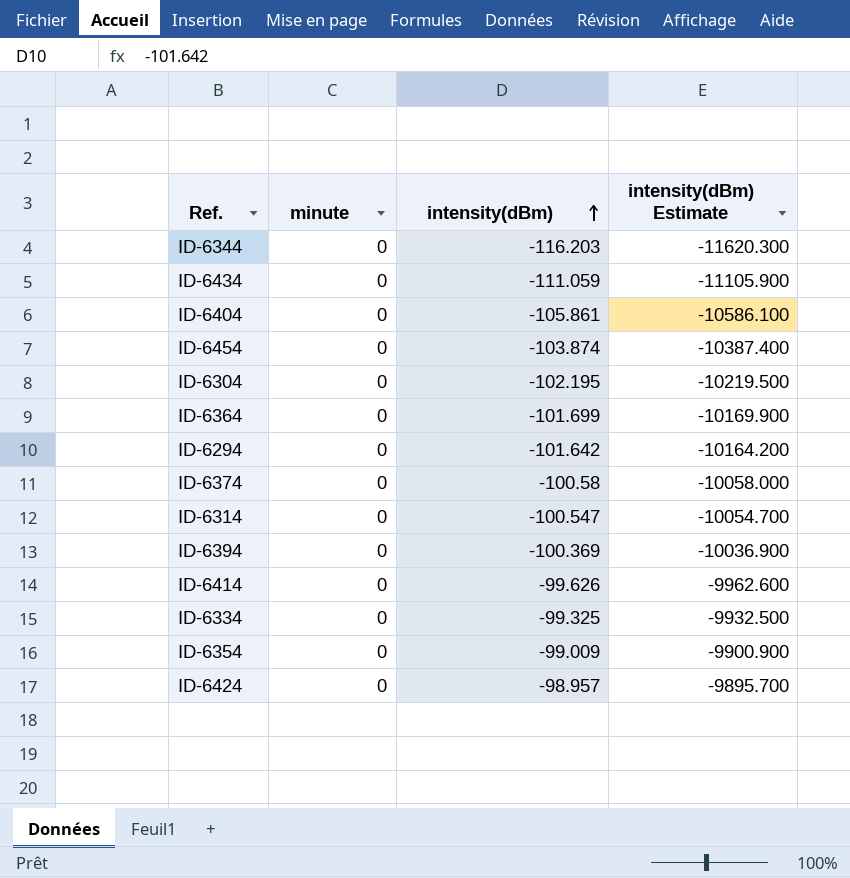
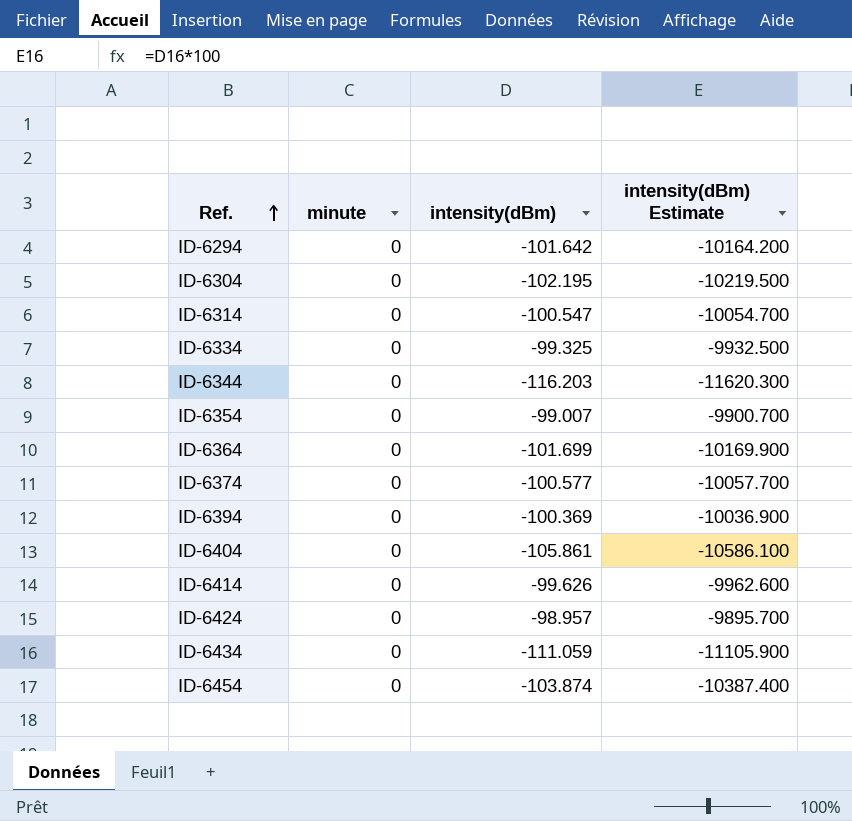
row order: intensity(dBm) ascending -> Ref. ascending
ID-6354 | intensity(dBm): -99.009 -> -99.007
ID-6354 | intensity(dBm) Estimate: -9900.900 -> -9900.700
ID-6374 | intensity(dBm): -100.58 -> -100.577
ID-6374 | intensity(dBm) Estimate: -10058.000 -> -10057.700

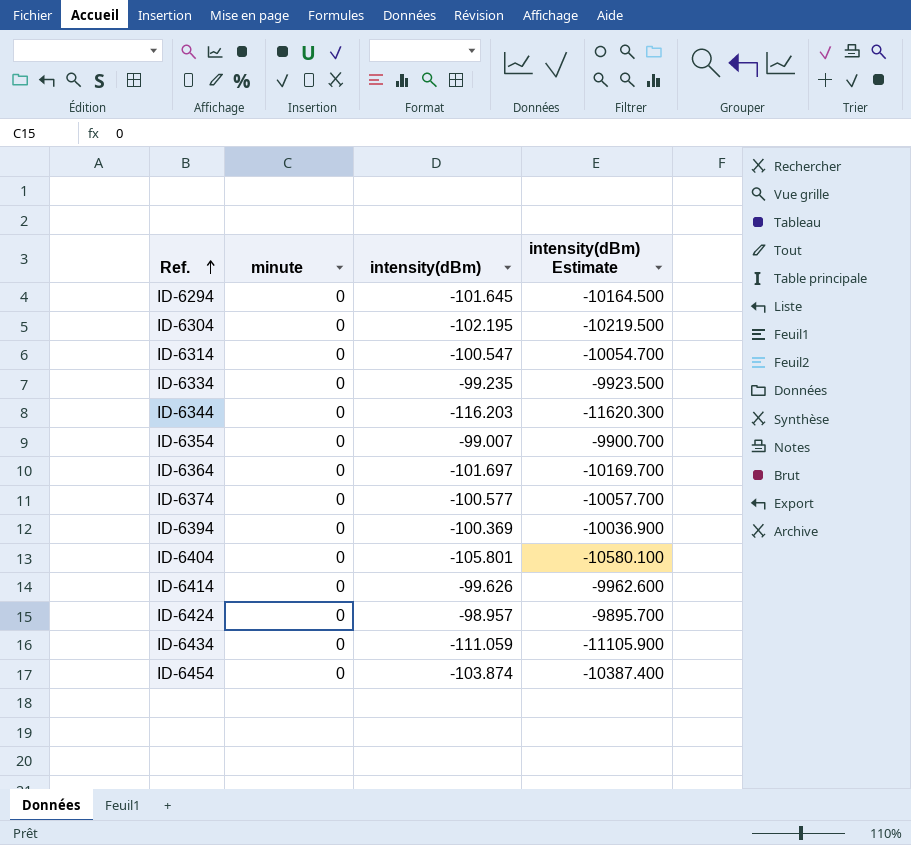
ID-6294 | intensity(dBm): -101.642 -> -101.645
ID-6294 | intensity(dBm) Estimate: -10164.200 -> -10164.500
ID-6334 | intensity(dBm): -99.325 -> -99.235
ID-6334 | intensity(dBm) Estimate: -9932.500 -> -9923.500
ID-6364 | intensity(dBm): -101.699 -> -101.697
ID-6364 | intensity(dBm) Estimate: -10169.900 -> -10169.700
ID-6404 | intensity(dBm): -105.861 -> -105.801
ID-6404 | intensity(dBm) Estimate: -10586.100 -> -10580.100

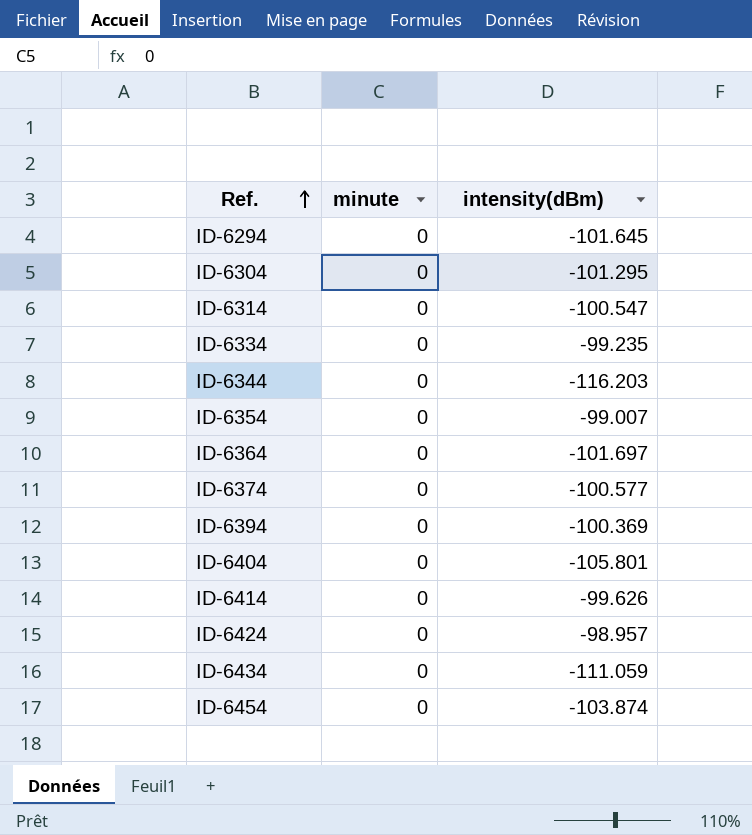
column intensity(dBm) Estimate | formula: [intensity(dBm)] * 100 -> none
ID-6304 | intensity(dBm): -102.195 -> -101.295

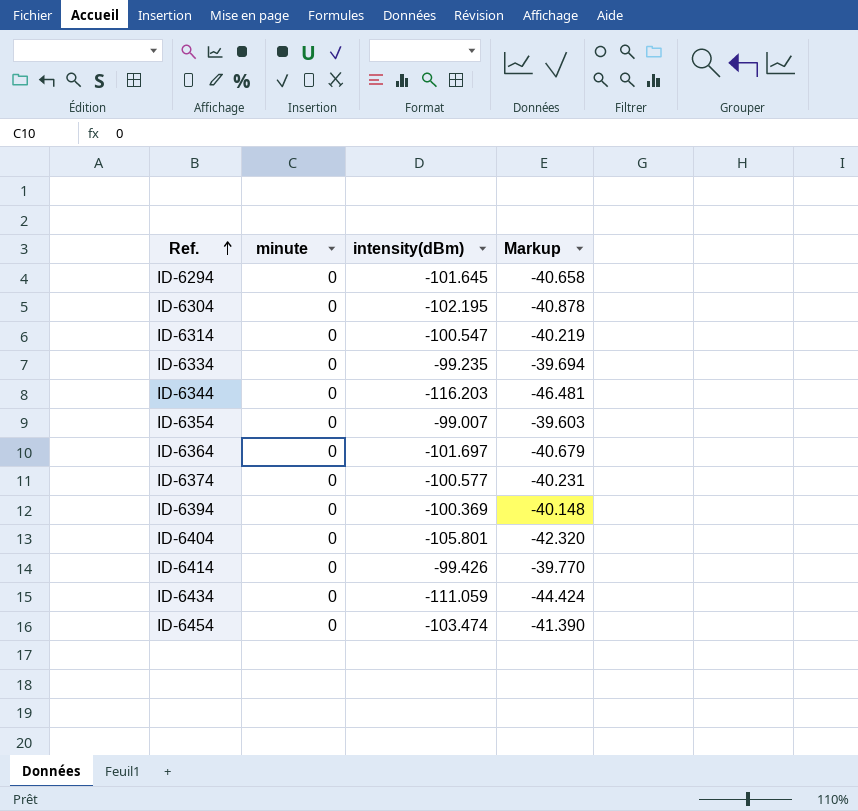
column Markup | formula: none -> [intensity(dBm)] * 0.4
row ID-6424: 0 | -98.957 -> none
ID-6304 | intensity(dBm): -101.295 -> -102.195
ID-6414 | intensity(dBm): -99.626 -> -99.426
ID-6454 | intensity(dBm): -103.874 -> -103.474

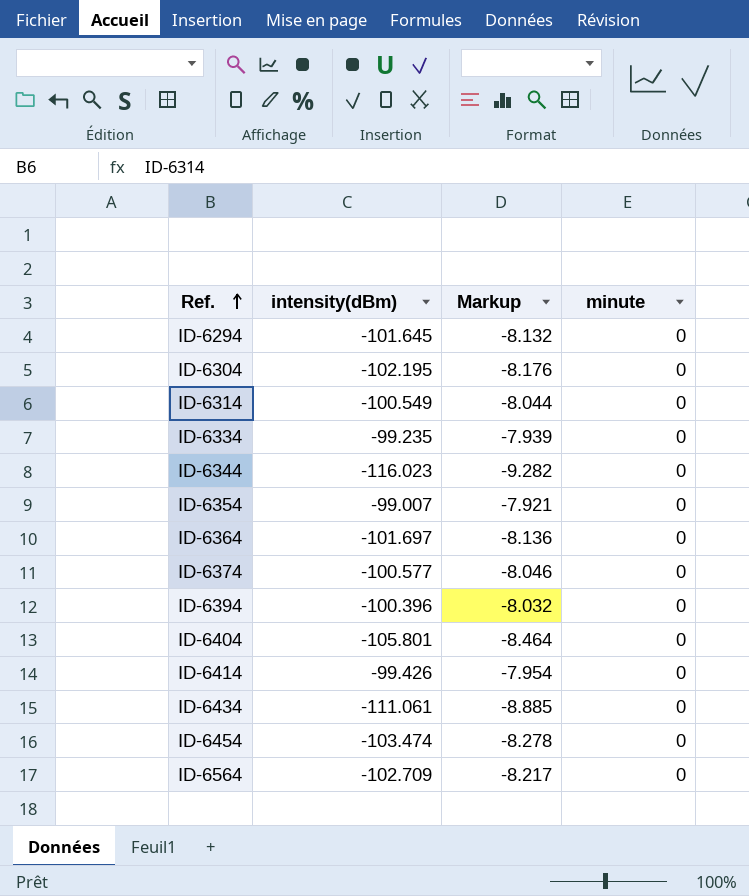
column Markup | formula: [intensity(dBm)] * 0.4 -> [intensity(dBm)] * 0.08
column minute | position: 2 -> 4
ID-6314 | intensity(dBm): -100.547 -> -100.549
ID-6344 | intensity(dBm): -116.203 -> -116.023
ID-6394 | intensity(dBm): -100.369 -> -100.396
ID-6434 | intensity(dBm): -111.059 -> -111.061
row ID-6564: none -> -102.709 | -8.217 | 0

